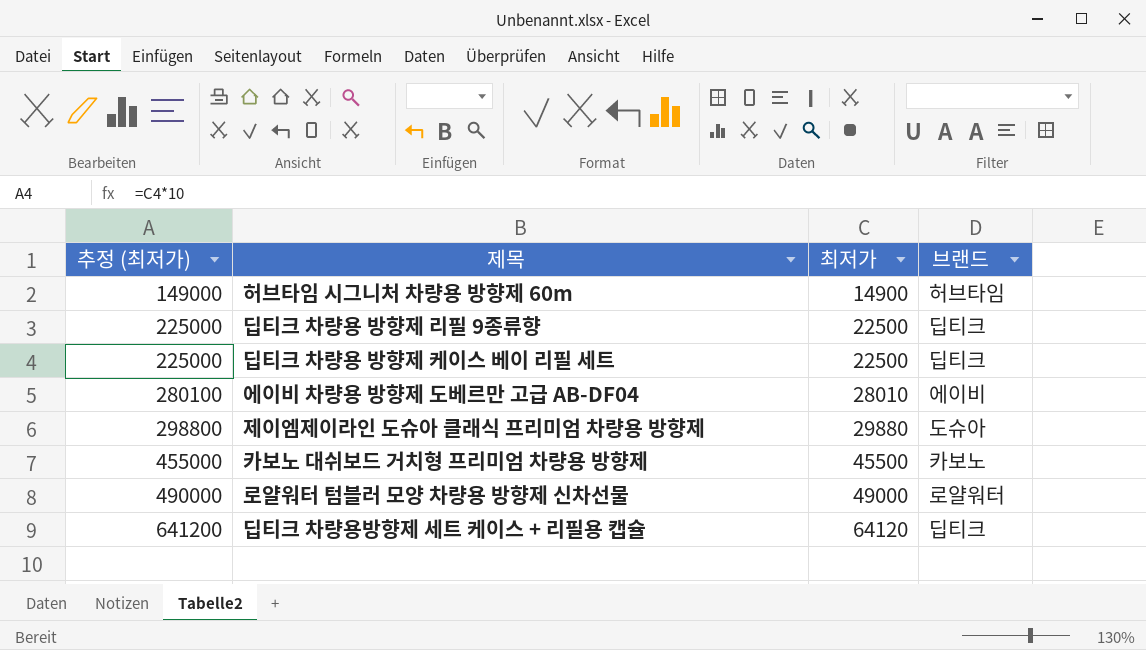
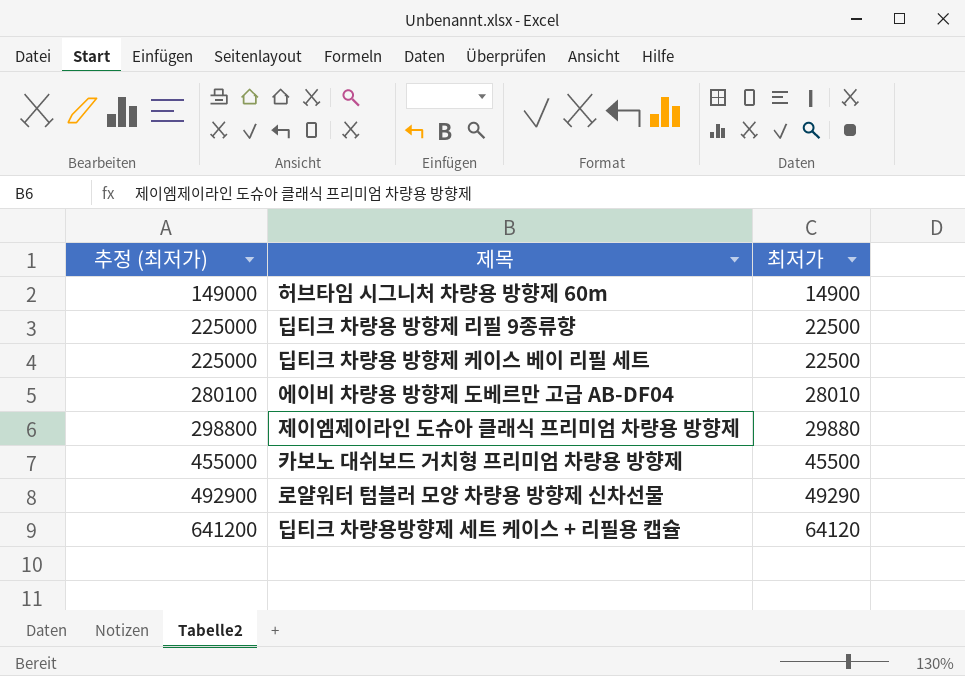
column 브랜드 | position: 4 -> none
로얄워터 텀블러 모양 차량용 방향제 신차선물 | 추정 (최저가): 490000 -> 492900
로얄워터 텀블러 모양 차량용 방향제 신차선물 | 최저가: 49000 -> 49290

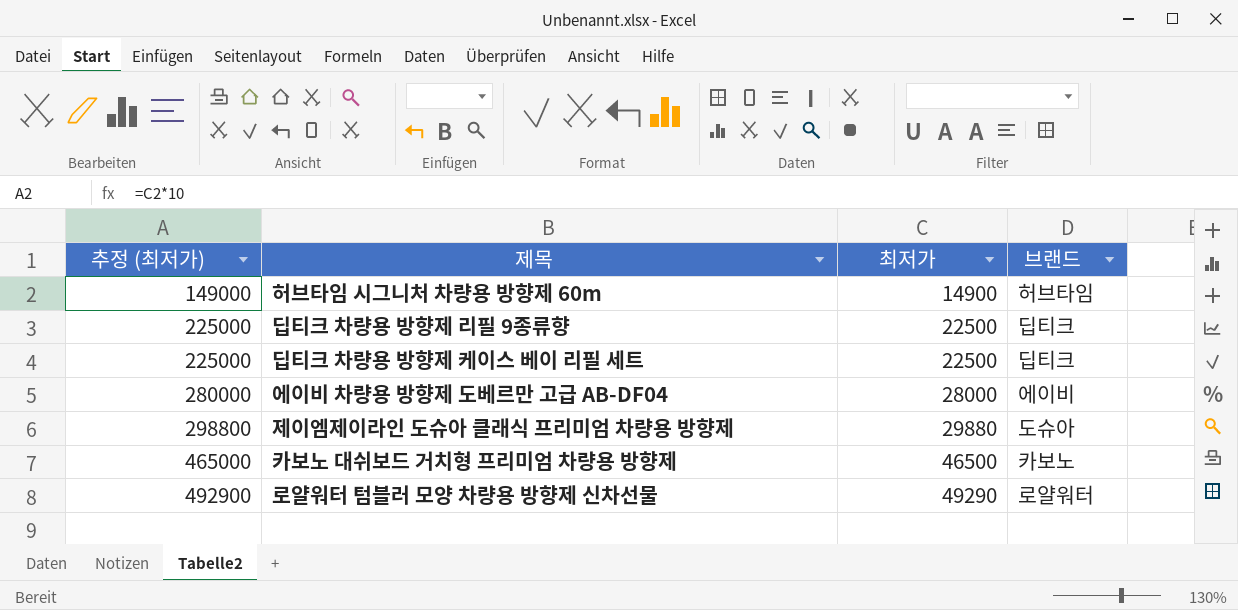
column 브랜드 | position: none -> 4
row 딥티크 차량용방향제 세트 케이스 + 리필용 캡슐: 641200 | 64120 -> none
에이비 차량용 방향제 도베르만 고급 AB-DF04 | 추정 (최저가): 280100 -> 280000
에이비 차량용 방향제 도베르만 고급 AB-DF04 | 최저가: 28010 -> 28000
카보노 대쉬보드 거치형 프리미엄 차량용 방향제 | 추정 (최저가): 455000 -> 465000
카보노 대쉬보드 거치형 프리미엄 차량용 방향제 | 최저가: 45500 -> 46500

